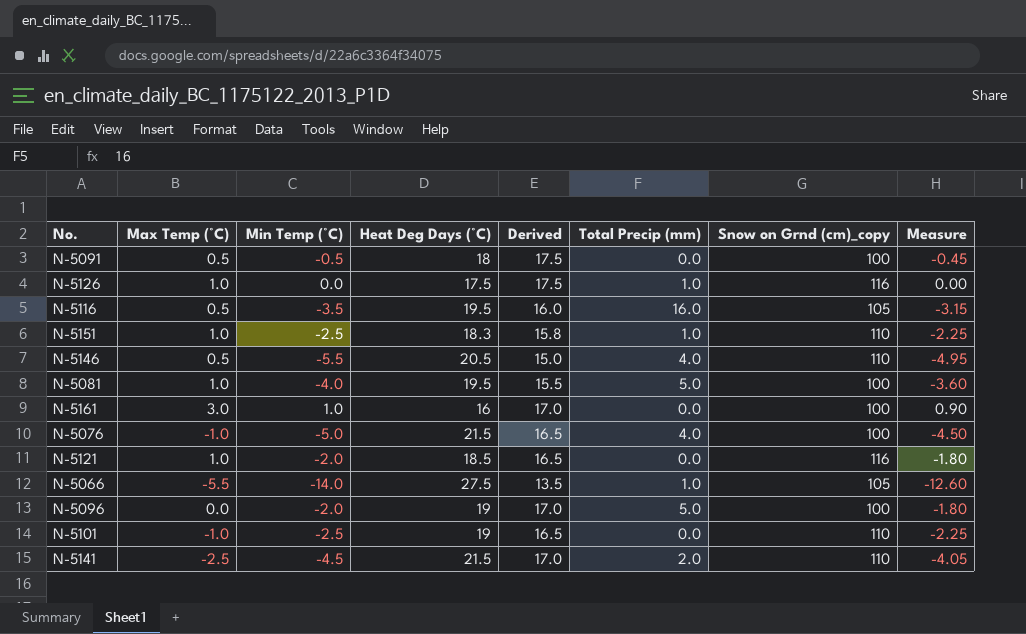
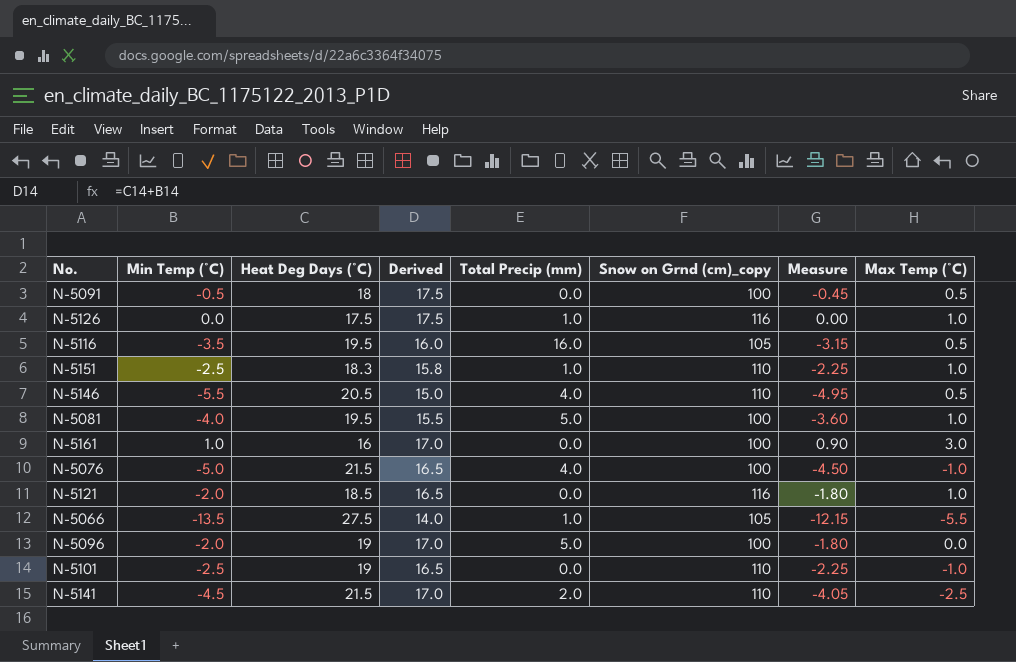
column Max Temp (°C) | position: 2 -> 8
N-5066 | Min Temp (°C): -14.0 -> -13.5
N-5066 | Derived: 13.5 -> 14.0
N-5066 | Measure: -12.60 -> -12.15

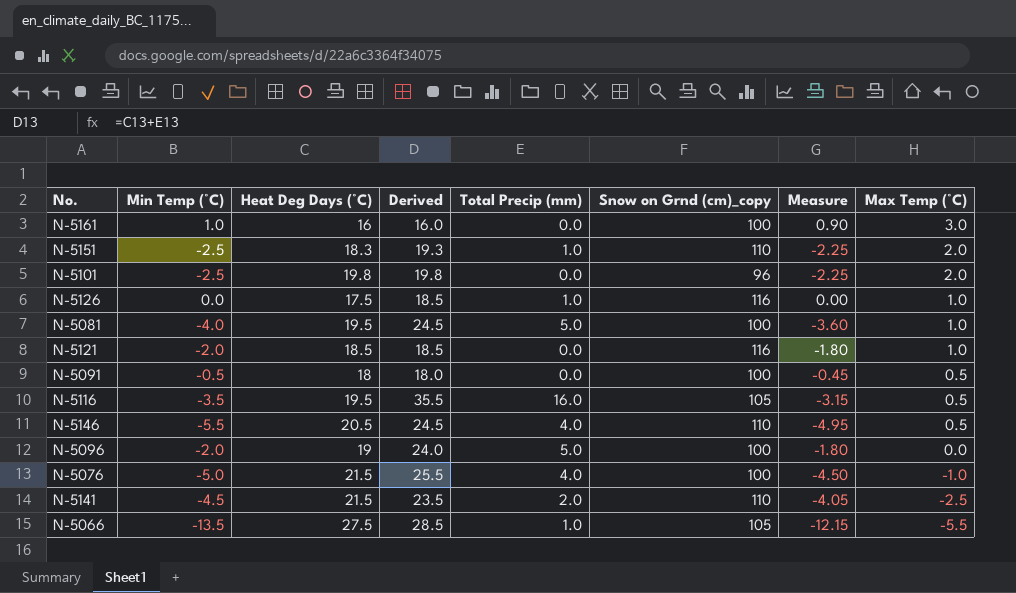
row order: none -> Max Temp (°C) descending
column Derived | formula: [Min Temp (°C)] + [Heat Deg Days (°C)] -> [Heat Deg Days (°C)] + [Total Precip (mm)]
N-5151 | Max Temp (°C): 1.0 -> 2.0
N-5101 | Heat Deg Days (°C): 19 -> 19.8
N-5101 | Snow on Grnd (cm)_copy: 110 -> 96
N-5101 | Max Temp (°C): -1.0 -> 2.0

